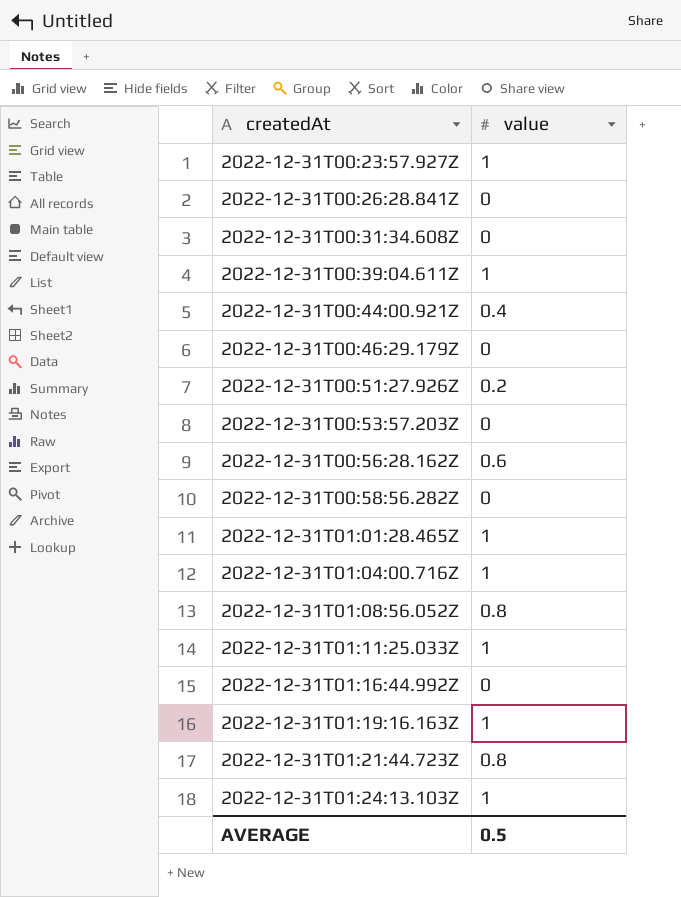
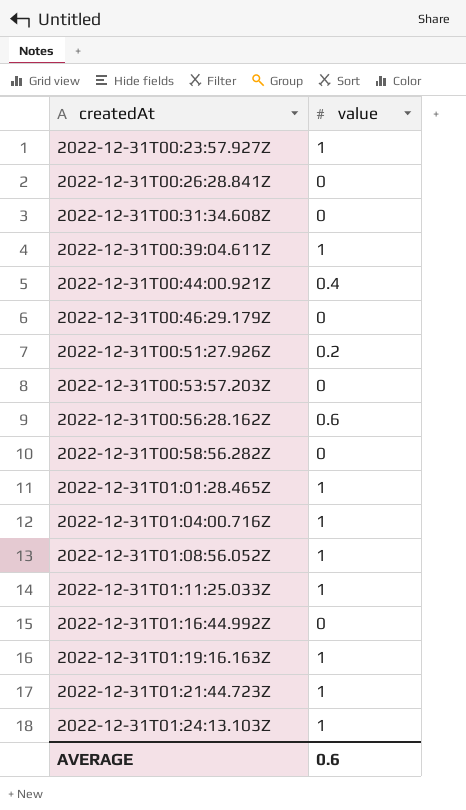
2022-12-31T01:08:56.052Z | value: 0.8 -> 1
2022-12-31T01:21:44.723Z | value: 0.8 -> 1
AVERAGE | value: 0.5 -> 0.6

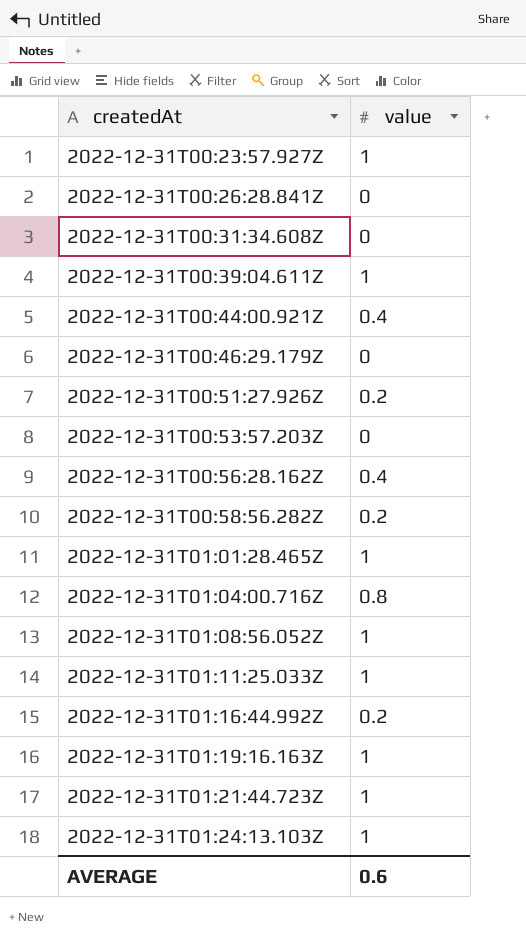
2022-12-31T00:56:28.162Z | value: 0.6 -> 0.4
2022-12-31T00:58:56.282Z | value: 0 -> 0.2
2022-12-31T01:04:00.716Z | value: 1 -> 0.8
2022-12-31T01:16:44.992Z | value: 0 -> 0.2

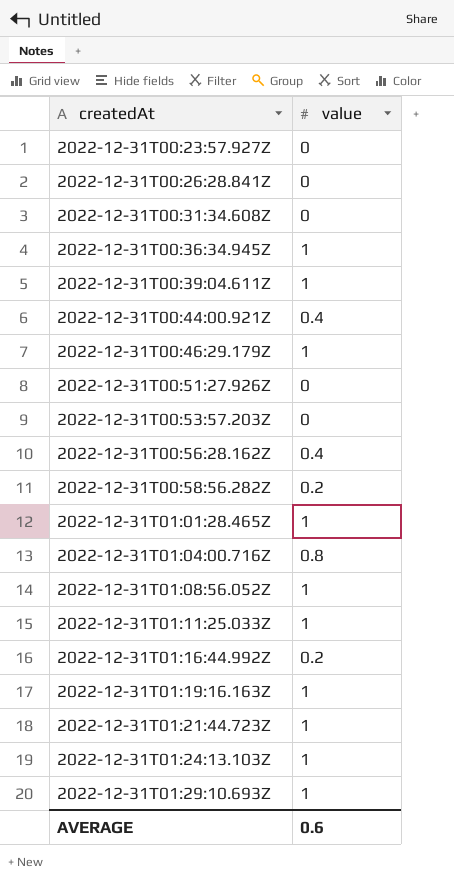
2022-12-31T00:23:57.927Z | value: 1 -> 0
row 2022-12-31T00:36:34.945Z: none -> 1
2022-12-31T00:46:29.179Z | value: 0 -> 1
2022-12-31T00:51:27.926Z | value: 0.2 -> 0
row 2022-12-31T01:29:10.693Z: none -> 1

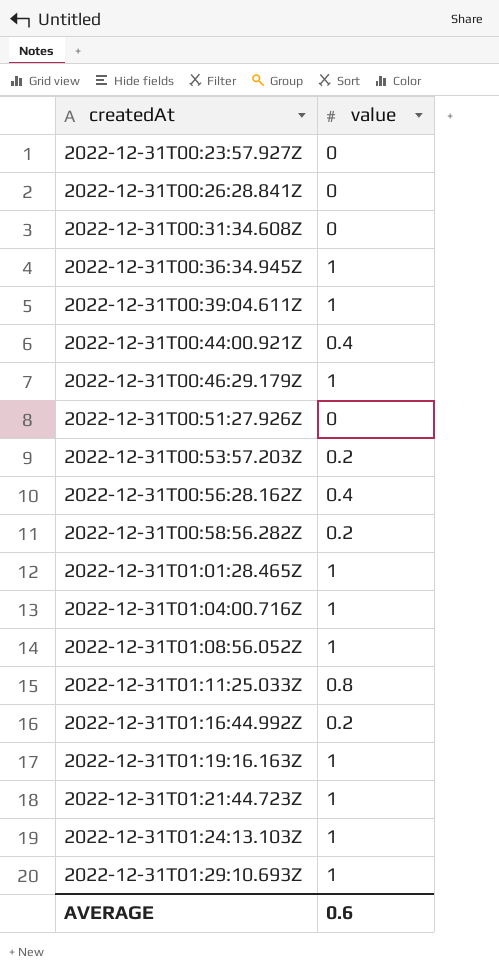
2022-12-31T00:53:57.203Z | value: 0 -> 0.2
2022-12-31T01:04:00.716Z | value: 0.8 -> 1
2022-12-31T01:11:25.033Z | value: 1 -> 0.8

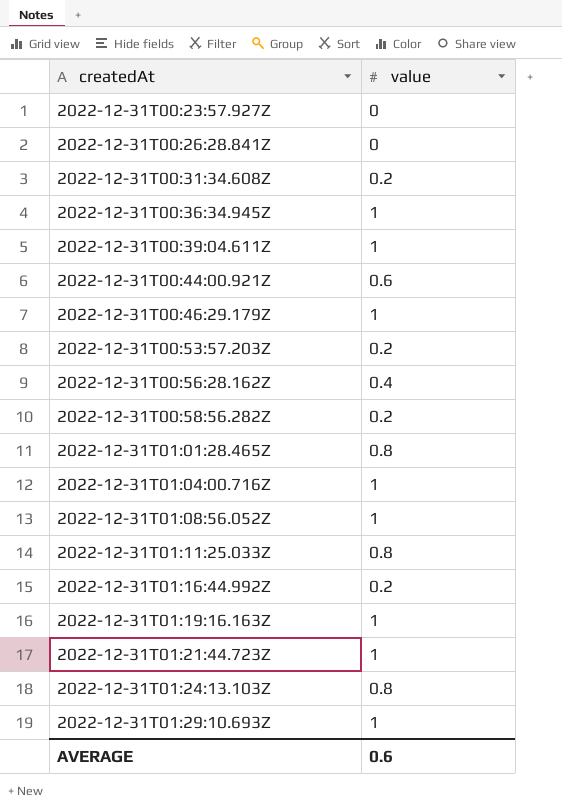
row 2022-12-31T00:51:27.926Z: 0 -> none
2022-12-31T00:31:34.608Z | value: 0 -> 0.2
2022-12-31T00:44:00.921Z | value: 0.4 -> 0.6
2022-12-31T01:01:28.465Z | value: 1 -> 0.8
2022-12-31T01:24:13.103Z | value: 1 -> 0.8

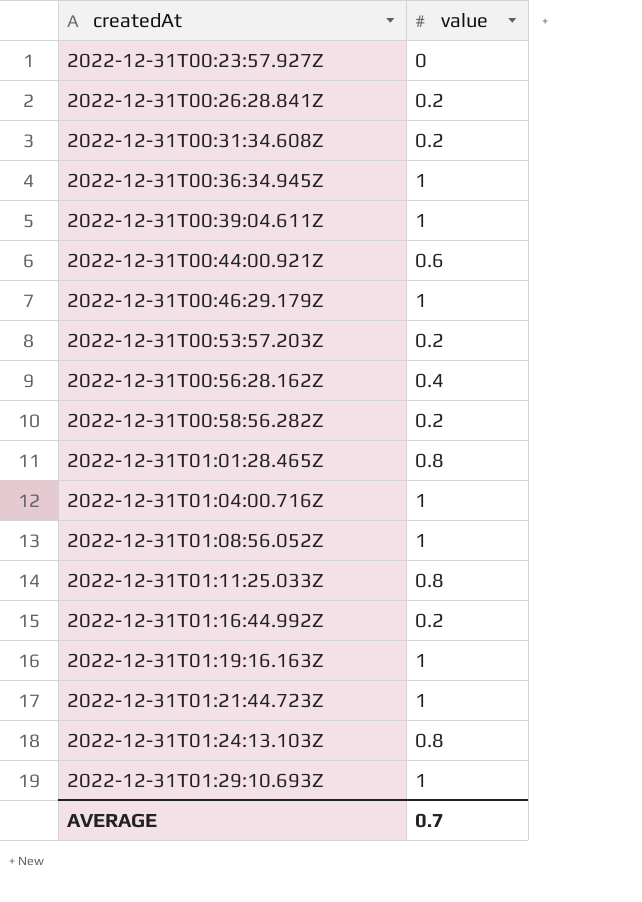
2022-12-31T00:26:28.841Z | value: 0 -> 0.2
AVERAGE | value: 0.6 -> 0.7

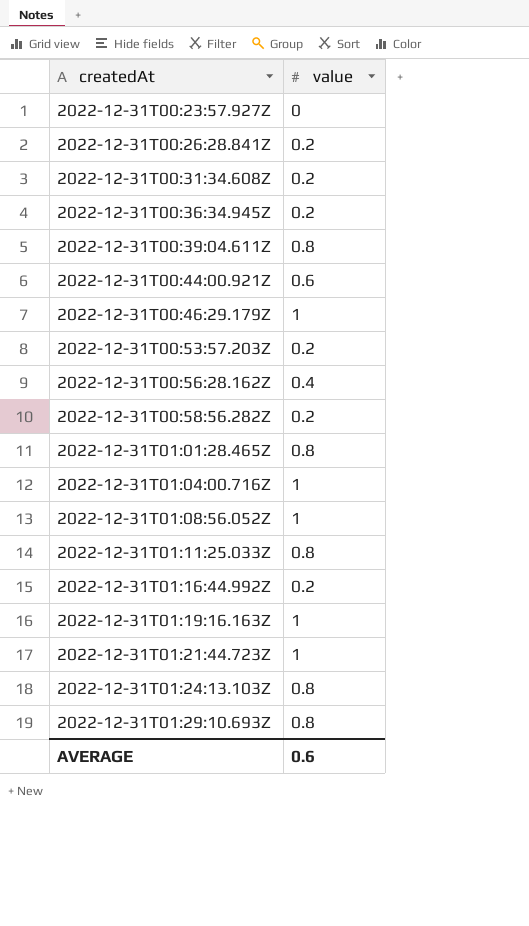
2022-12-31T00:36:34.945Z | value: 1 -> 0.2
2022-12-31T00:39:04.611Z | value: 1 -> 0.8
2022-12-31T01:29:10.693Z | value: 1 -> 0.8
AVERAGE | value: 0.7 -> 0.6

